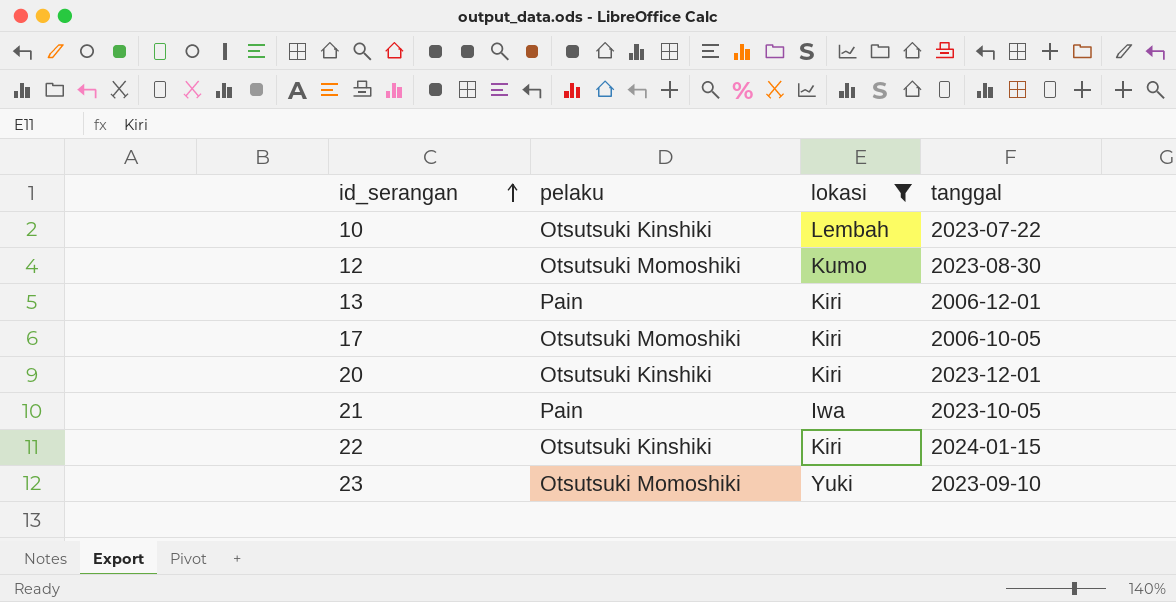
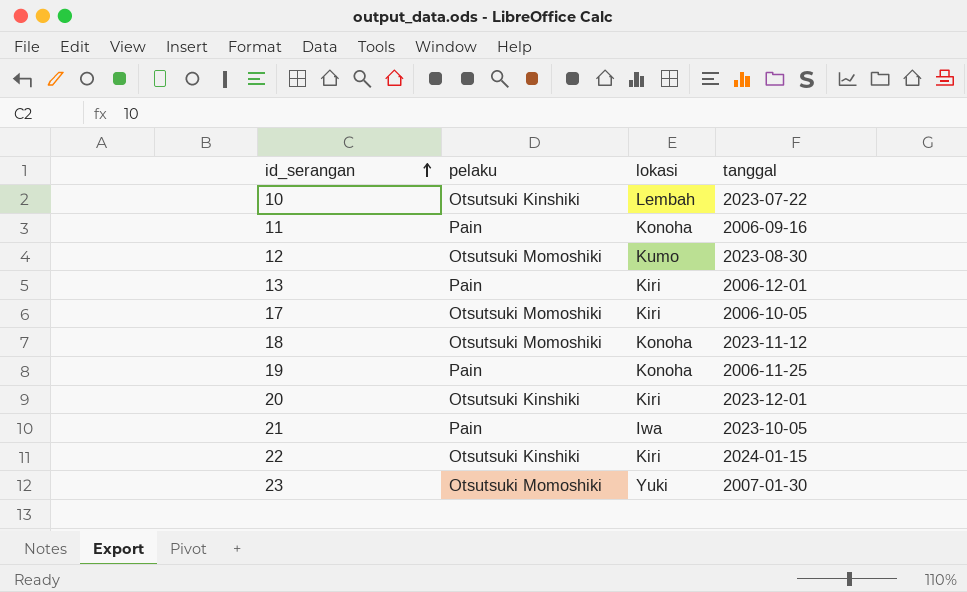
filter: lokasi != Konoha -> none
23 | tanggal: 2023-09-10 -> 2007-01-30

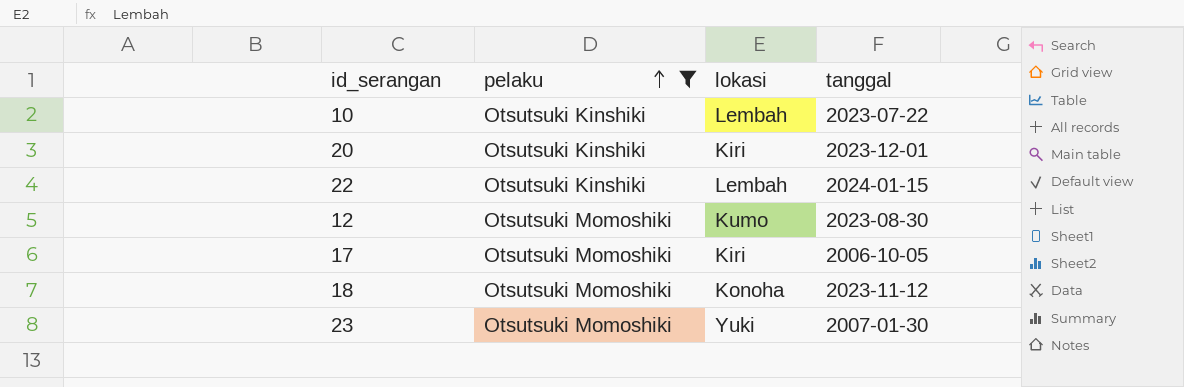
filter: none -> pelaku != Pain
row order: id_serangan ascending -> pelaku ascending
22 | lokasi: Kiri -> Lembah

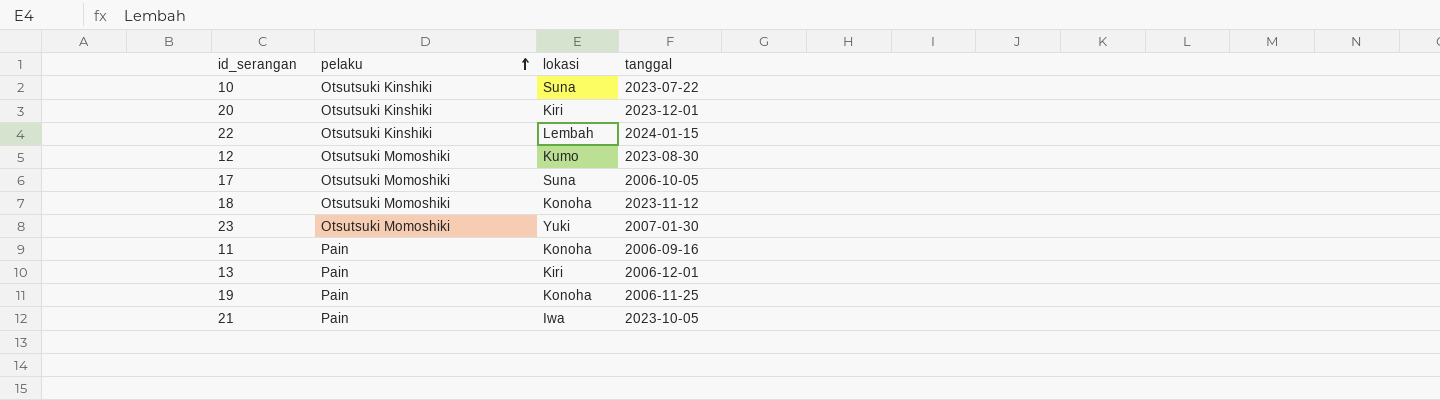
filter: pelaku != Pain -> none
10 | lokasi: Lembah -> Suna
17 | lokasi: Kiri -> Suna

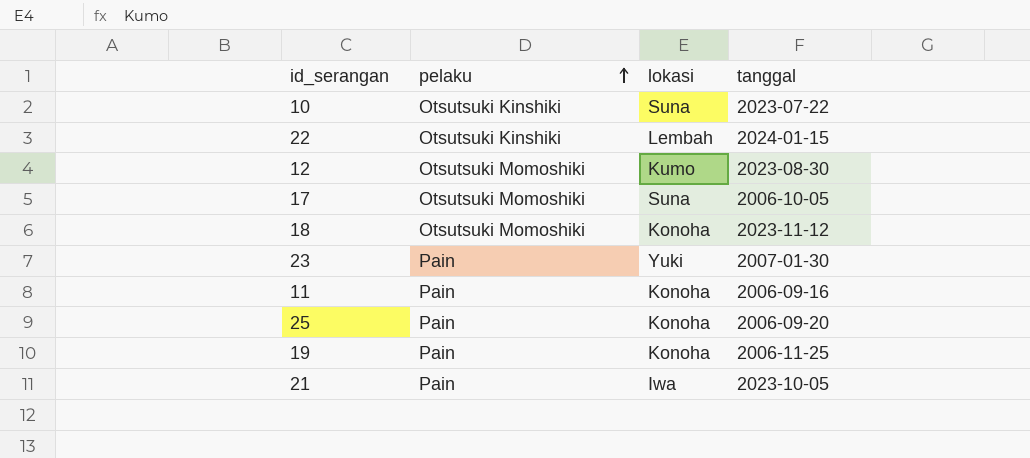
row 20: Otsutsuki Kinshiki | Kiri | 2023-12-01 -> none
row 13: Pain | Kiri | 2006-12-01 -> none
23 | pelaku: Otsutsuki Momoshiki -> Pain
row 25: none -> Pain | Konoha | 2006-09-20

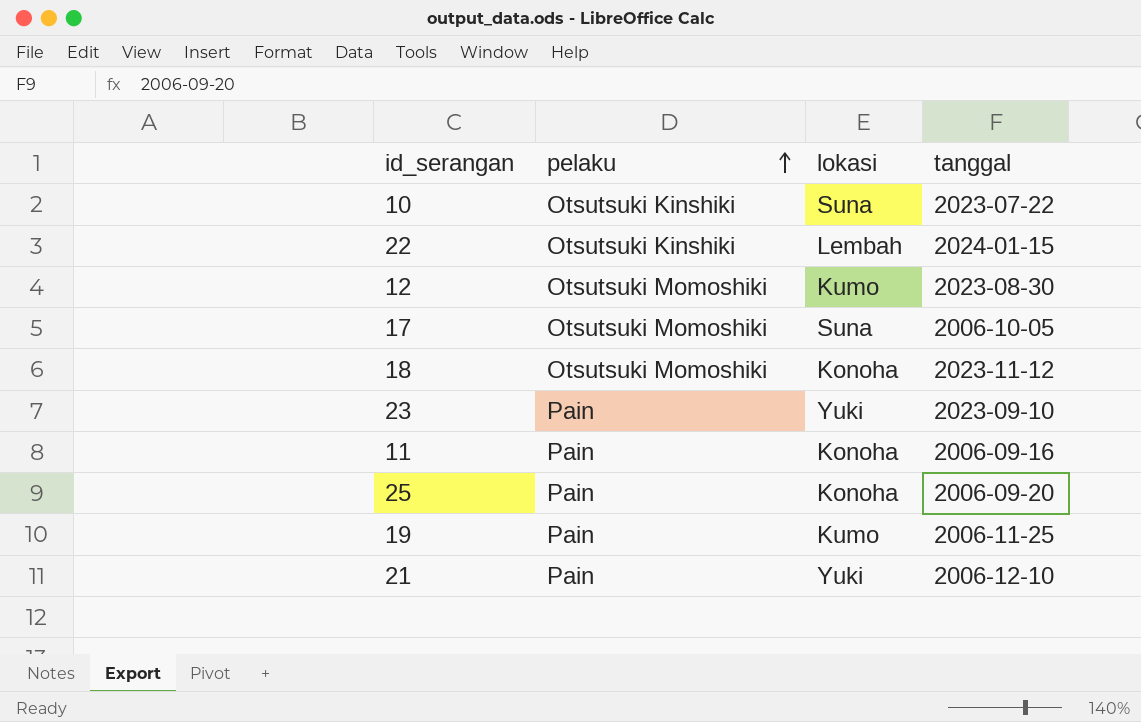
23 | tanggal: 2007-01-30 -> 2023-09-10
19 | lokasi: Konoha -> Kumo
21 | lokasi: Iwa -> Yuki
21 | tanggal: 2023-10-05 -> 2006-12-10

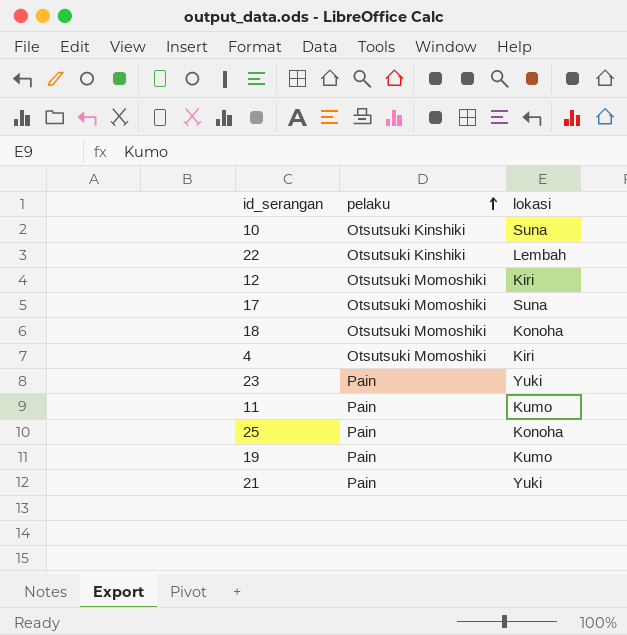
column tanggal | position: 4 -> none
12 | lokasi: Kumo -> Kiri
row 4: none -> Otsutsuki Momoshiki | Kiri
11 | lokasi: Konoha -> Kumo

